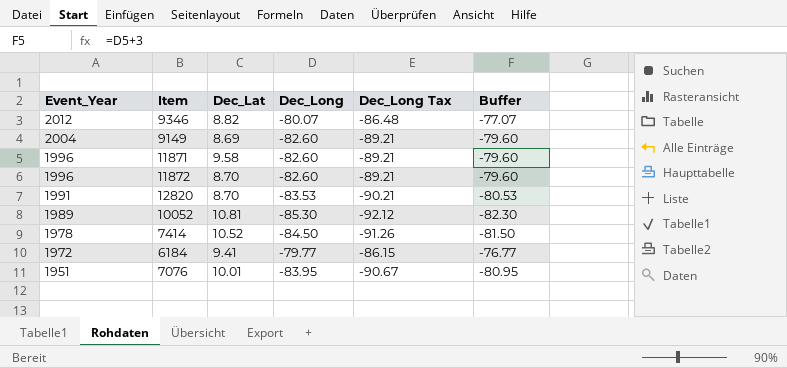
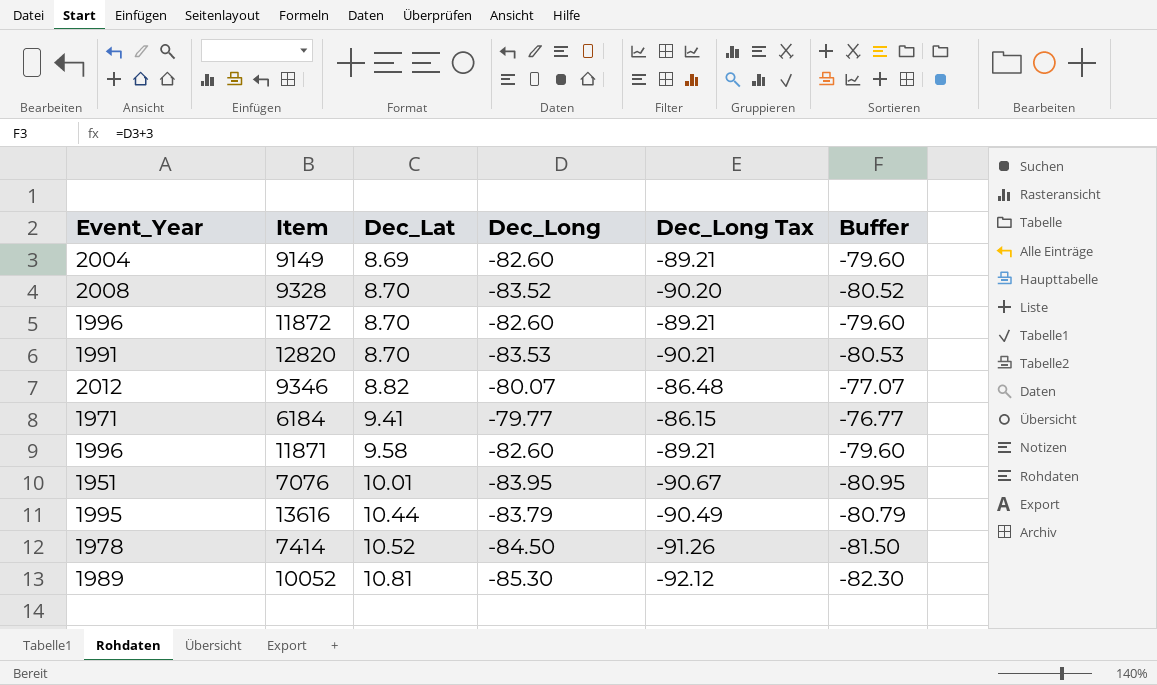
row order: Event_Year descending -> Dec_Lat ascending
row 9328: none -> 2008 | 8.70 | -83.52 | -90.20 | -80.52
6184 | Event_Year: 1972 -> 1971
row 13616: none -> 1995 | 10.44 | -83.79 | -90.49 | -80.79

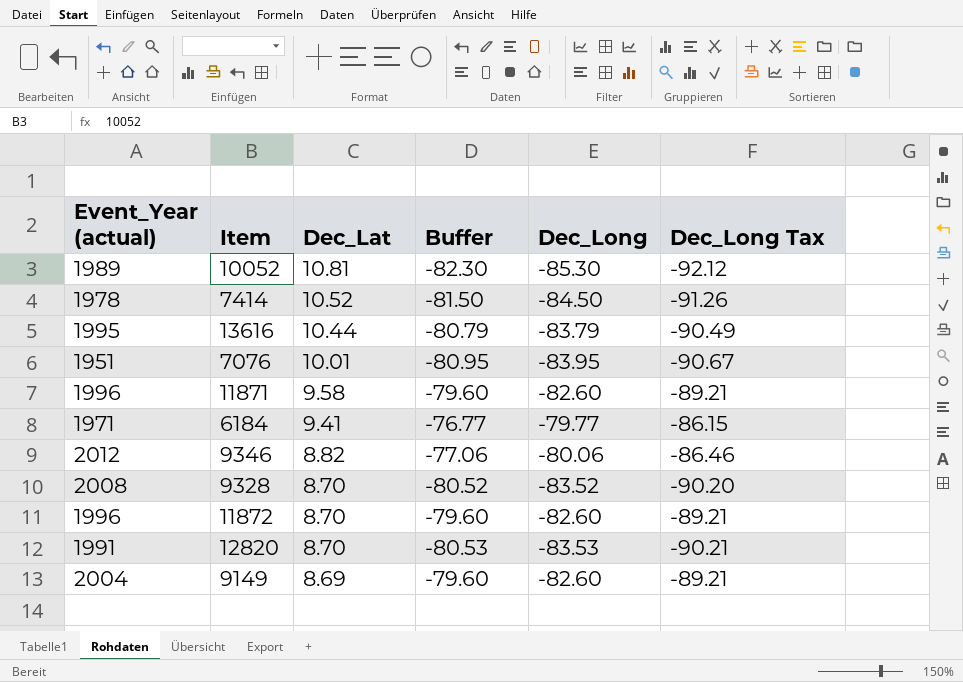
row order: Dec_Lat ascending -> Dec_Lat descending
column name: Event_Year -> Event_Year (actual)
column Buffer | position: 6 -> 4
9346 | Buffer: -77.07 -> -77.06
9346 | Dec_Long: -80.07 -> -80.06
9346 | Dec_Long Tax: -86.48 -> -86.46

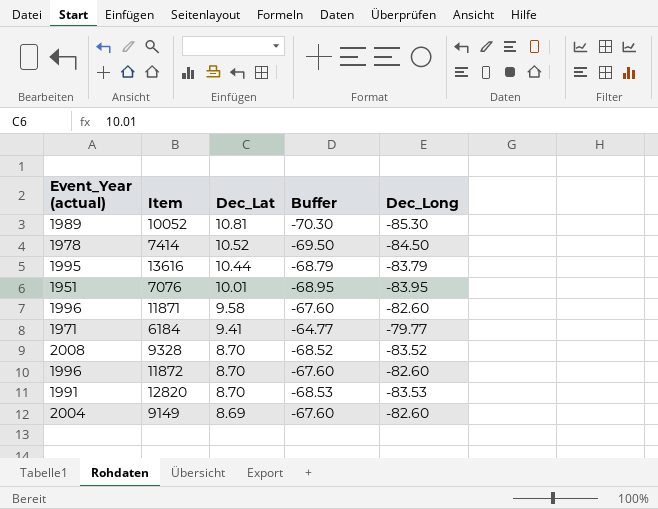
column Dec_Long Tax | formula: [Dec_Long] * 1.08 -> none
column Buffer | formula: [Dec_Long] + 3 -> [Dec_Long] + 15
row 9346: 2012 | 8.82 | -77.06 | -80.06 | -86.46 -> none

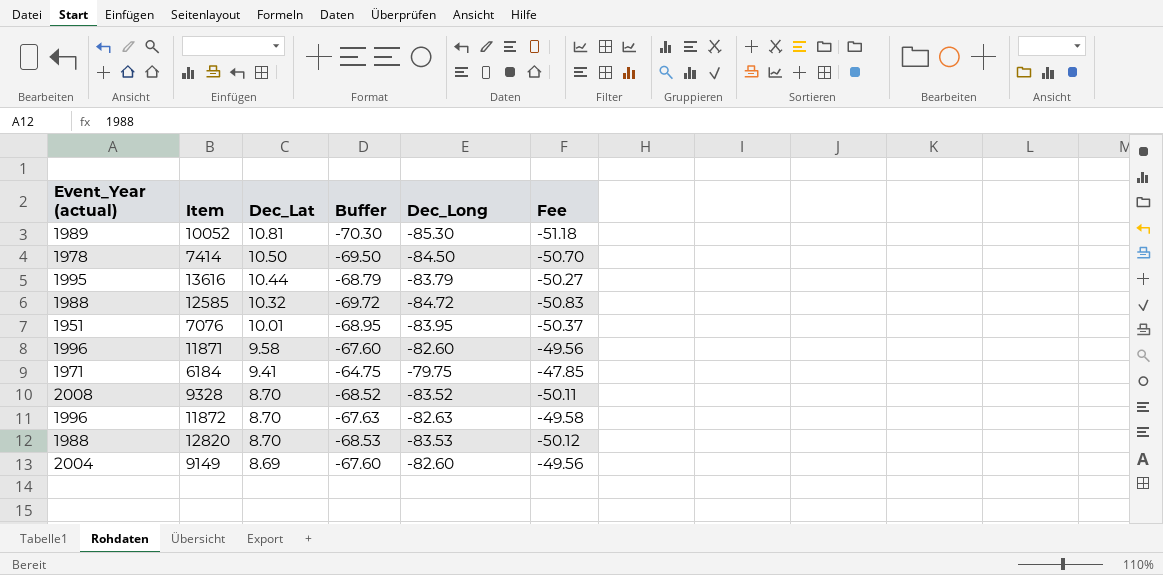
column Fee | formula: none -> [Dec_Long] * 0.6
7414 | Dec_Lat: 10.52 -> 10.50
row 12585: none -> 1988 | 10.32 | -69.72 | -84.72 | -50.83
6184 | Buffer: -64.77 -> -64.75
6184 | Dec_Long: -79.77 -> -79.75
11872 | Buffer: -67.60 -> -67.63
11872 | Dec_Long: -82.60 -> -82.63
12820 | Event_Year (actual): 1991 -> 1988

